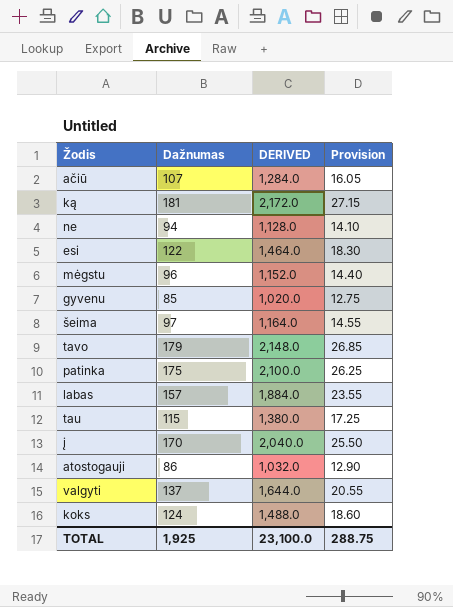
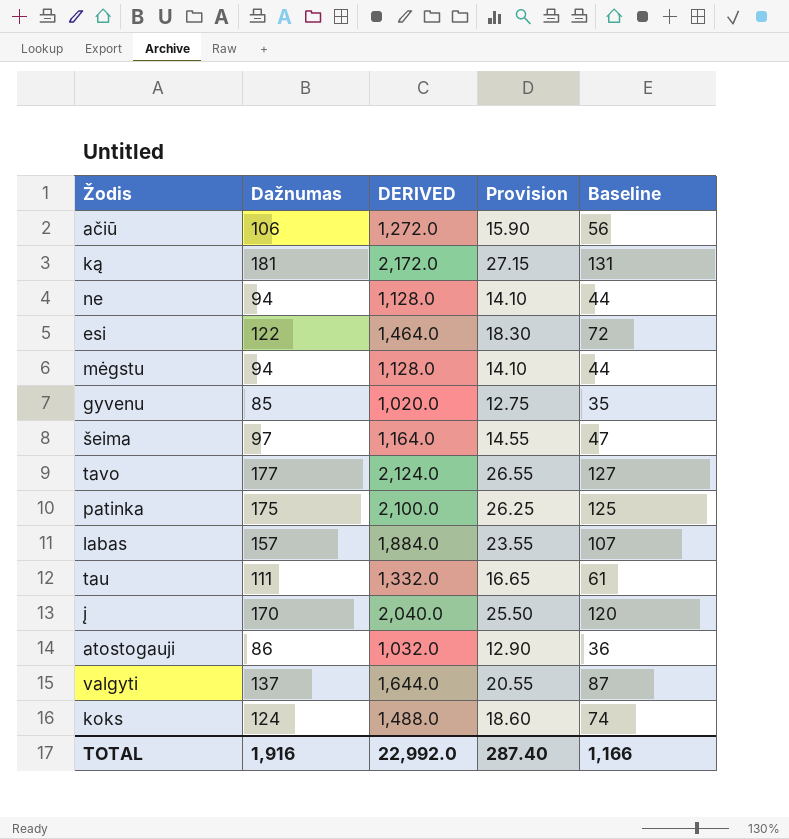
column Baseline | formula: none -> [Dažnumas] - 50
ačiū | Dažnumas: 107 -> 106
ačiū | DERIVED: 1,284.0 -> 1,272.0
ačiū | Provision: 16.05 -> 15.90
mėgstu | Dažnumas: 96 -> 94
mėgstu | DERIVED: 1,152.0 -> 1,128.0
mėgstu | Provision: 14.40 -> 14.10
tavo | Dažnumas: 179 -> 177
tavo | DERIVED: 2,148.0 -> 2,124.0
tavo | Provision: 26.85 -> 26.55
tau | Dažnumas: 115 -> 111
tau | DERIVED: 1,380.0 -> 1,332.0
tau | Provision: 17.25 -> 16.65
TOTAL | Dažnumas: 1,925 -> 1,916
TOTAL | DERIVED: 23,100.0 -> 22,992.0
TOTAL | Provision: 288.75 -> 287.40

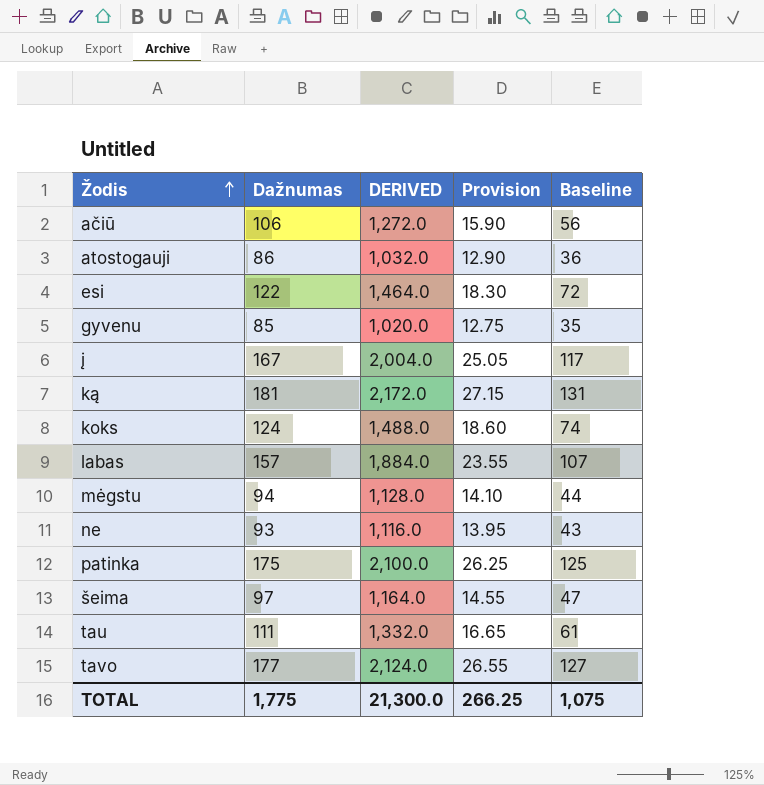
row order: none -> Žodis ascending
row valgyti: 137 | 1,644.0 | 20.55 | 87 -> none
į | Dažnumas: 170 -> 167
į | DERIVED: 2,040.0 -> 2,004.0
į | Provision: 25.50 -> 25.05
į | Baseline: 120 -> 117
ne | Dažnumas: 94 -> 93
ne | DERIVED: 1,128.0 -> 1,116.0
ne | Provision: 14.10 -> 13.95
ne | Baseline: 44 -> 43
TOTAL | Dažnumas: 1,916 -> 1,775
TOTAL | DERIVED: 22,992.0 -> 21,300.0
TOTAL | Provision: 287.40 -> 266.25
TOTAL | Baseline: 1,166 -> 1,075

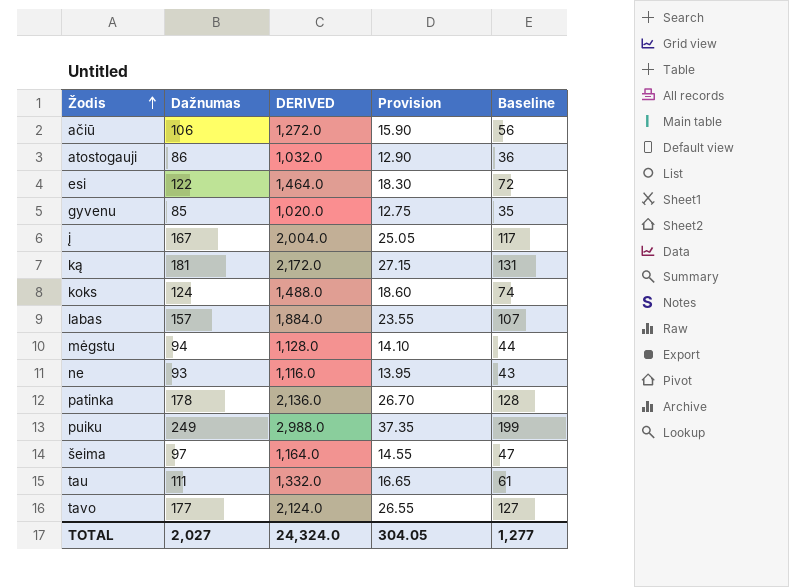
patinka | Dažnumas: 175 -> 178
patinka | DERIVED: 2,100.0 -> 2,136.0
patinka | Provision: 26.25 -> 26.70
patinka | Baseline: 125 -> 128
row puiku: none -> 249 | 2,988.0 | 37.35 | 199
TOTAL | Dažnumas: 1,775 -> 2,027
TOTAL | DERIVED: 21,300.0 -> 24,324.0
TOTAL | Provision: 266.25 -> 304.05
TOTAL | Baseline: 1,075 -> 1,277

